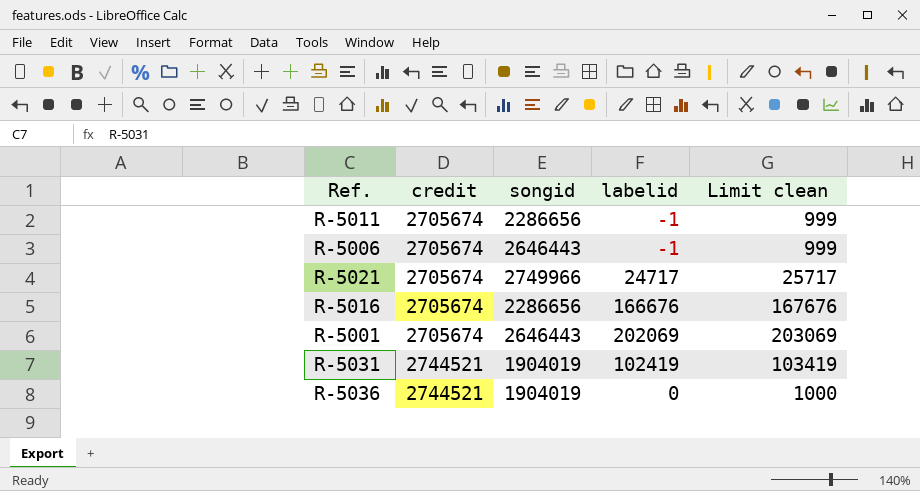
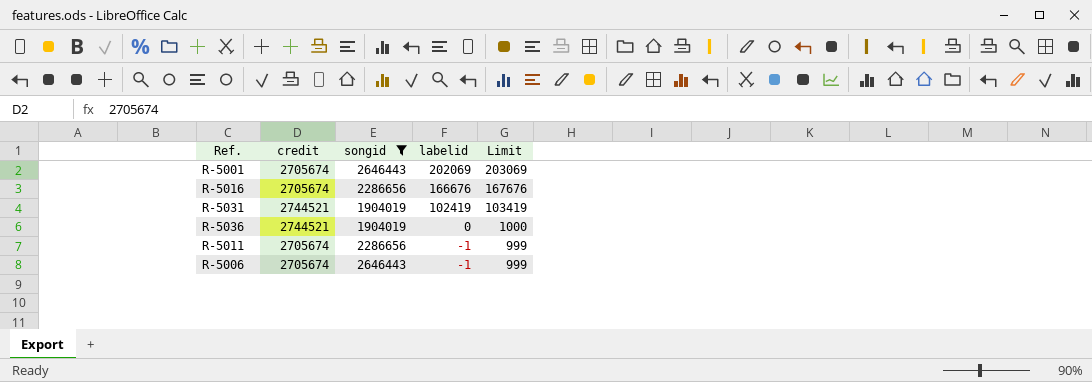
filter: none -> songid != 2749966
row order: credit ascending -> labelid descending
column name: Limit clean -> Limit

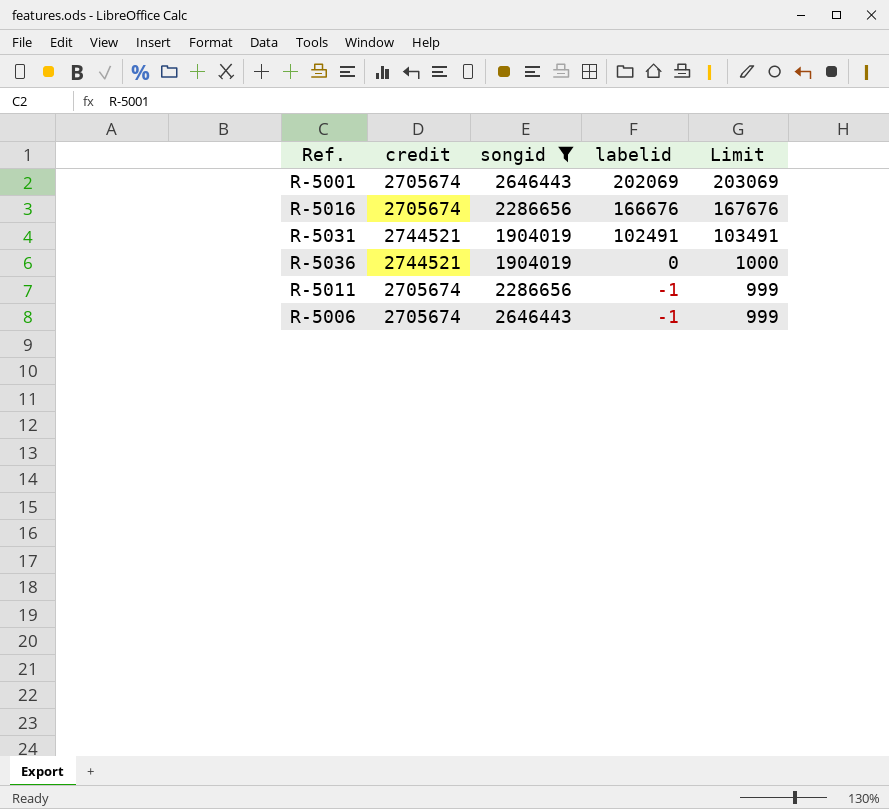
R-5031 | labelid: 102419 -> 102491
R-5031 | Limit: 103419 -> 103491

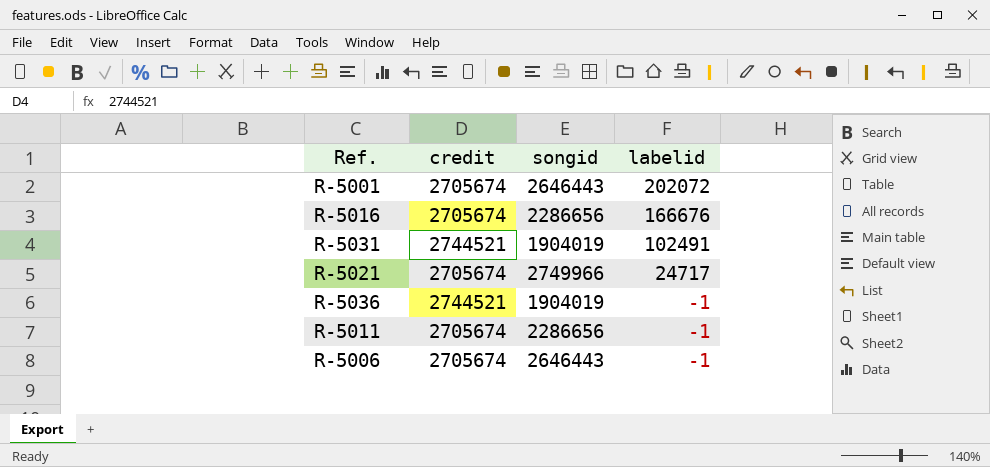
filter: songid != 2749966 -> none
column Limit | formula: [labelid] + 1000 -> none
R-5001 | labelid: 202069 -> 202072
R-5036 | labelid: 0 -> -1

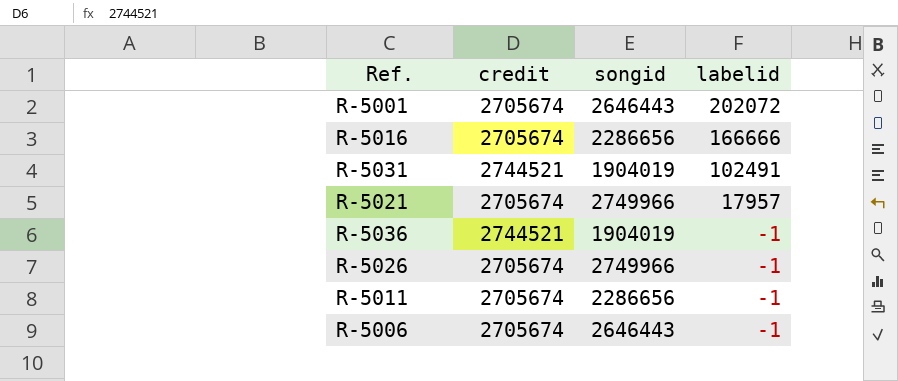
R-5016 | labelid: 166676 -> 166666
R-5021 | labelid: 24717 -> 17957
row R-5026: none -> 2705674 | 2749966 | -1

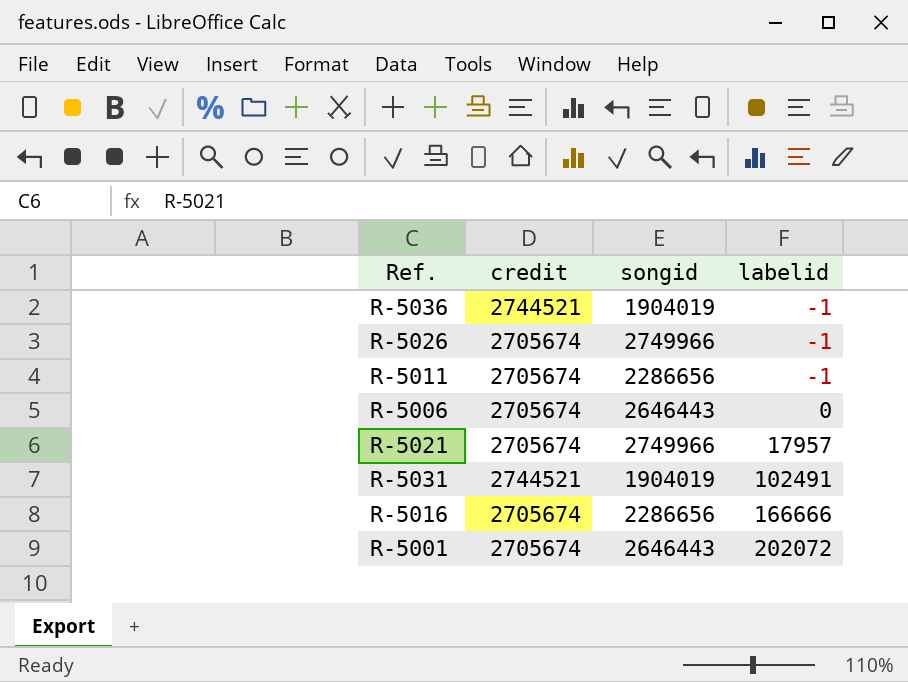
row order: labelid descending -> labelid ascending
R-5006 | labelid: -1 -> 0

